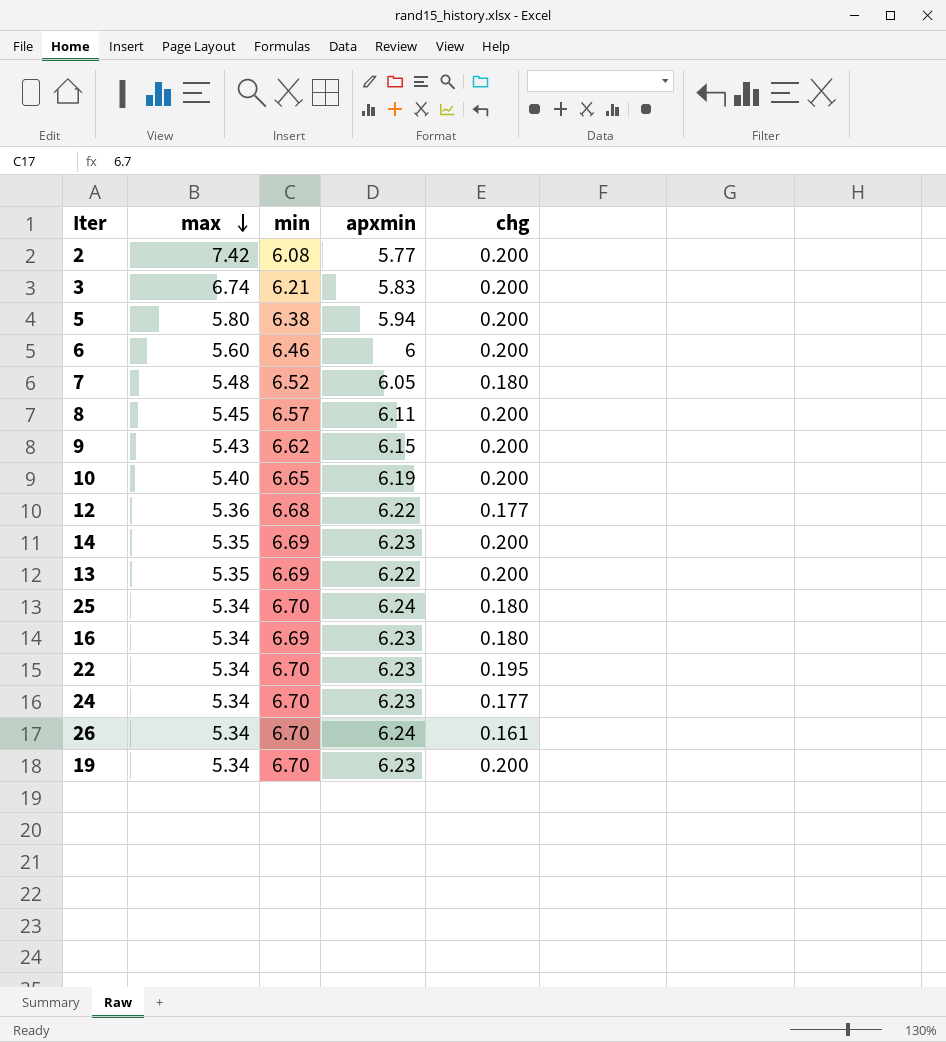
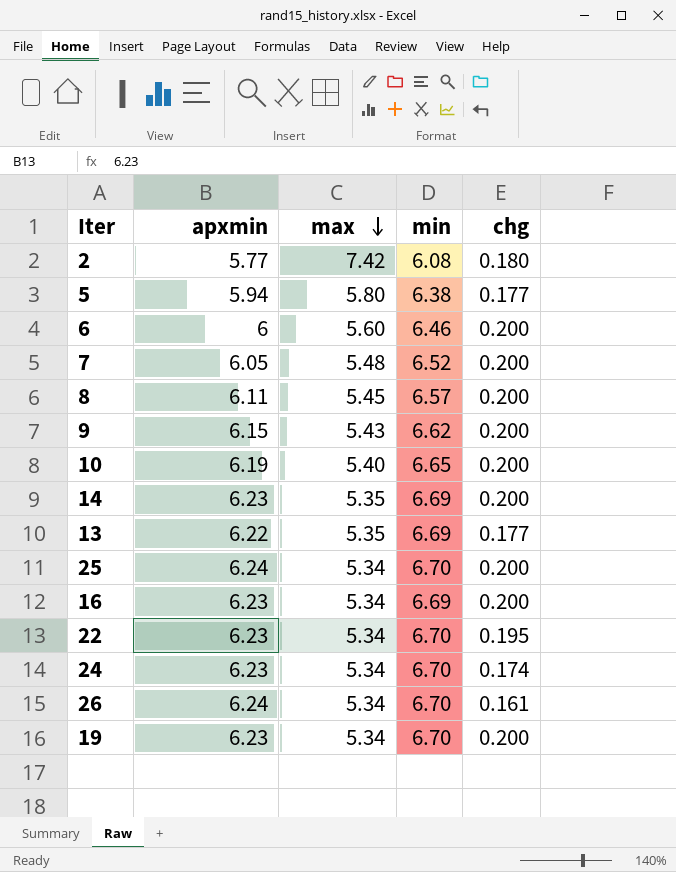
column apxmin | position: 4 -> 2
row 3: 6.74 | 6.21 | 5.83 | 0.200 -> none
row 12: 5.36 | 6.68 | 6.22 | 0.177 -> none
2 | chg: 0.200 -> 0.180
5 | chg: 0.200 -> 0.177
7 | chg: 0.180 -> 0.200
13 | chg: 0.200 -> 0.177
25 | chg: 0.180 -> 0.200
16 | chg: 0.180 -> 0.200
24 | chg: 0.177 -> 0.174

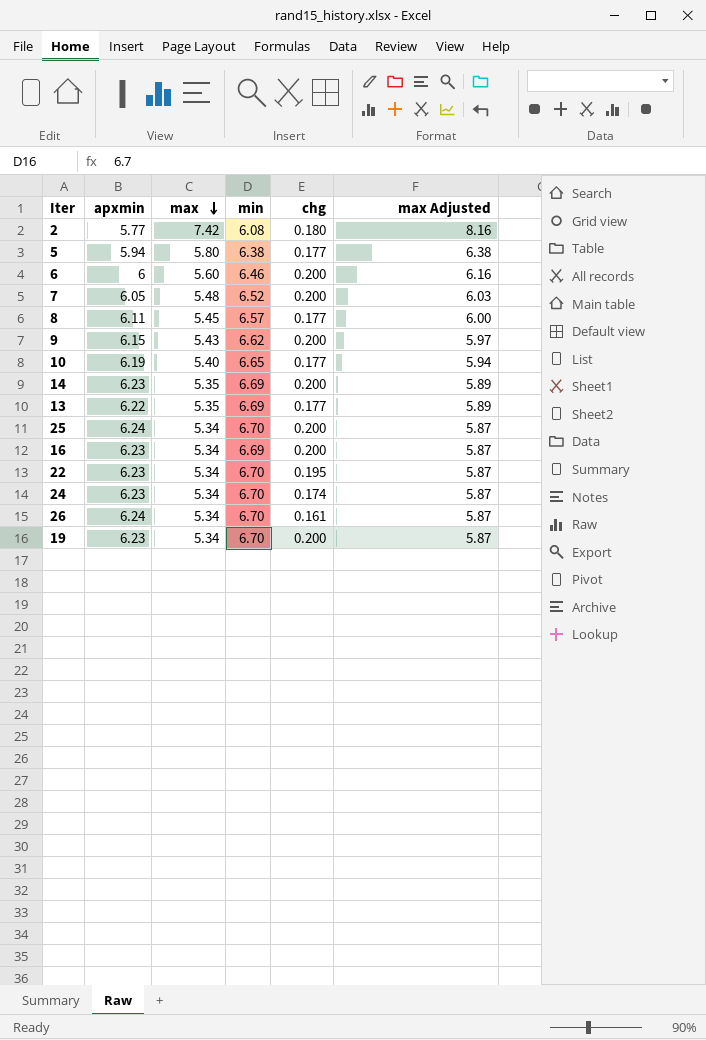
column max Adjusted | formula: none -> [max] * 1.1
8 | chg: 0.200 -> 0.177
10 | chg: 0.200 -> 0.177

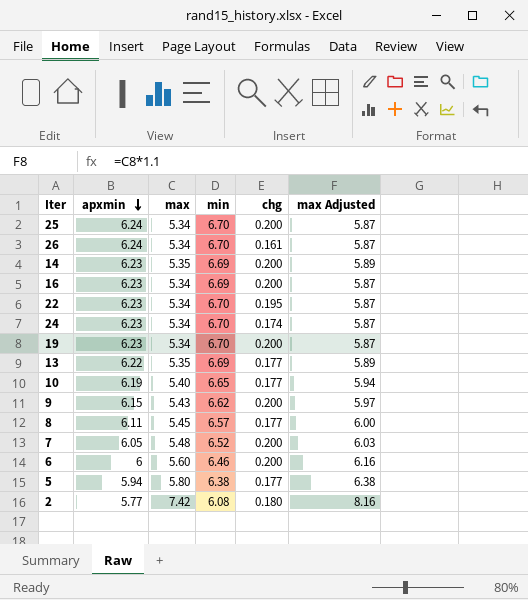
row order: max descending -> apxmin descending

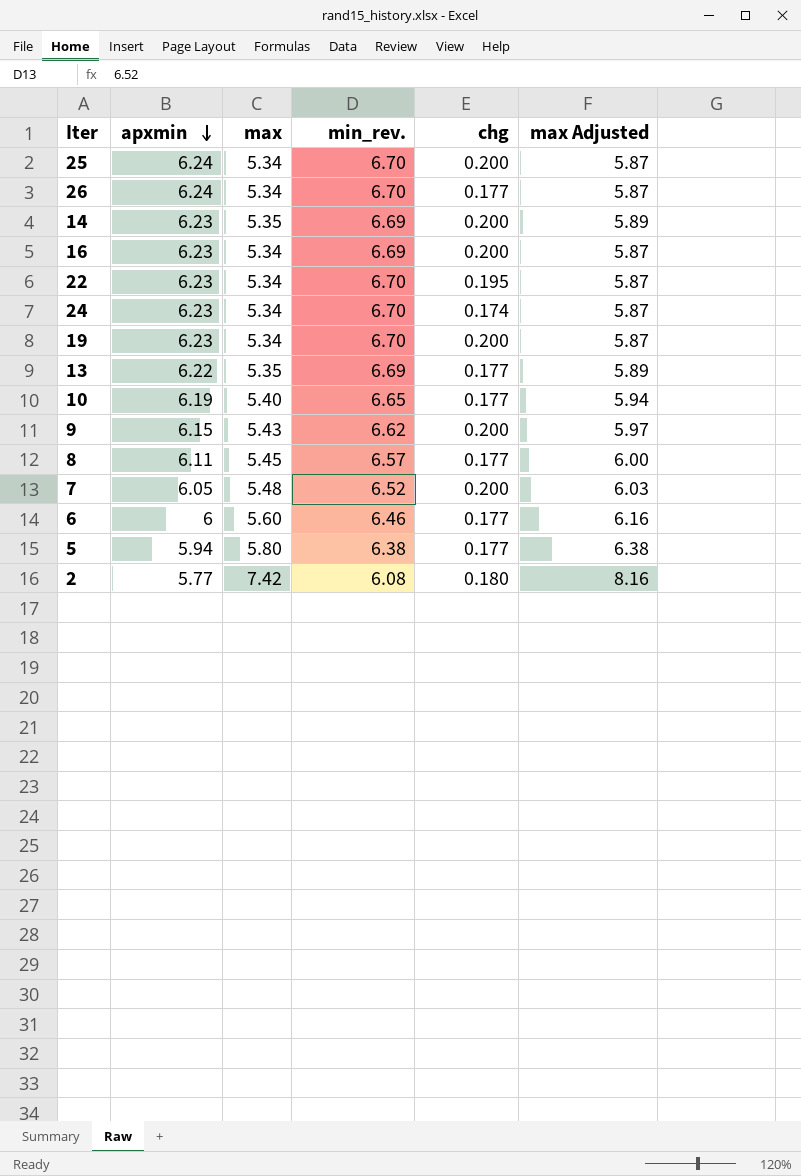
column name: min -> min_rev.
26 | chg: 0.161 -> 0.177
6 | chg: 0.200 -> 0.177

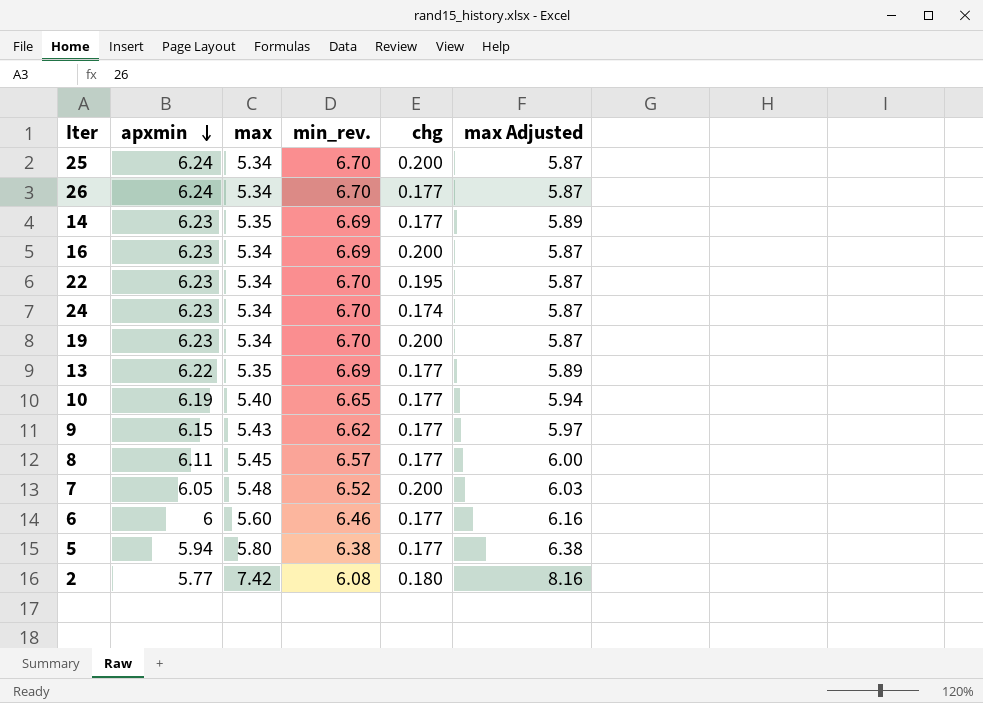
14 | chg: 0.200 -> 0.177
9 | chg: 0.200 -> 0.177

